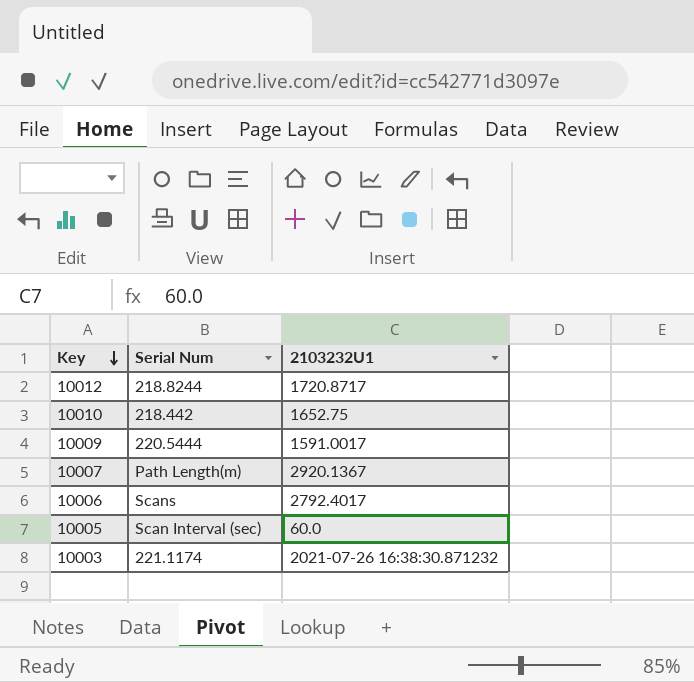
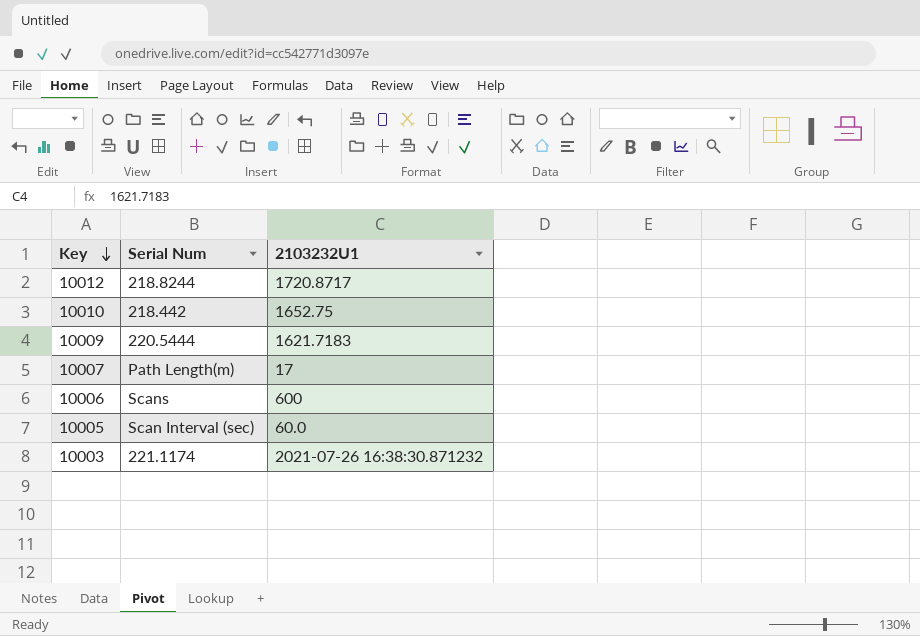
10009 | 2103232U1: 1591.0017 -> 1621.7183
10007 | 2103232U1: 2920.1367 -> 17
10006 | 2103232U1: 2792.4017 -> 600

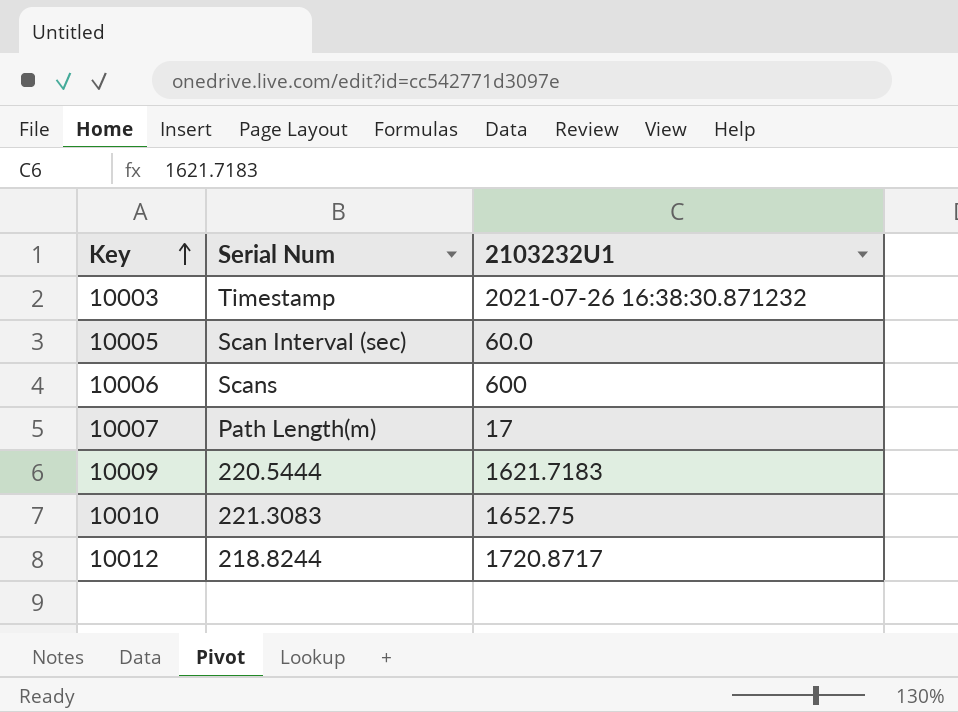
row order: Key descending -> Key ascending
10003 | Serial Num: 221.1174 -> Timestamp
10010 | Serial Num: 218.442 -> 221.3083

